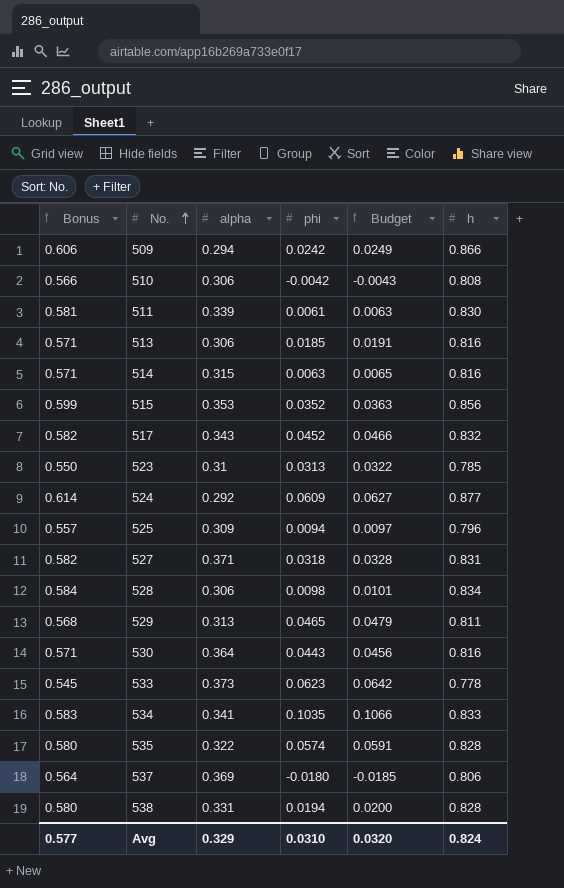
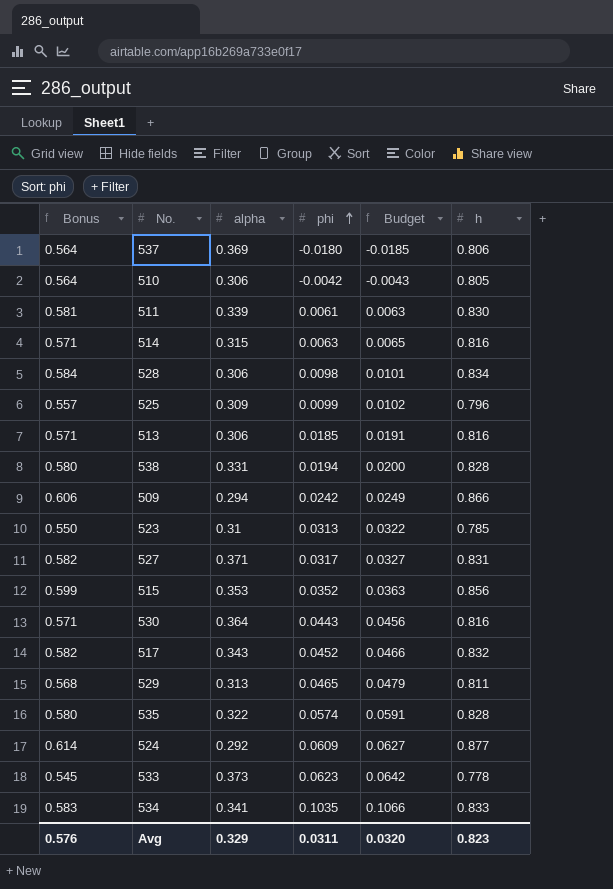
row order: No. ascending -> phi ascending
510 | Bonus: 0.566 -> 0.564
510 | h: 0.808 -> 0.805
525 | phi: 0.0094 -> 0.0099
525 | Budget: 0.0097 -> 0.0102
527 | phi: 0.0318 -> 0.0317
527 | Budget: 0.0328 -> 0.0327
Avg | Bonus: 0.577 -> 0.576
Avg | phi: 0.0310 -> 0.0311
Avg | h: 0.824 -> 0.823

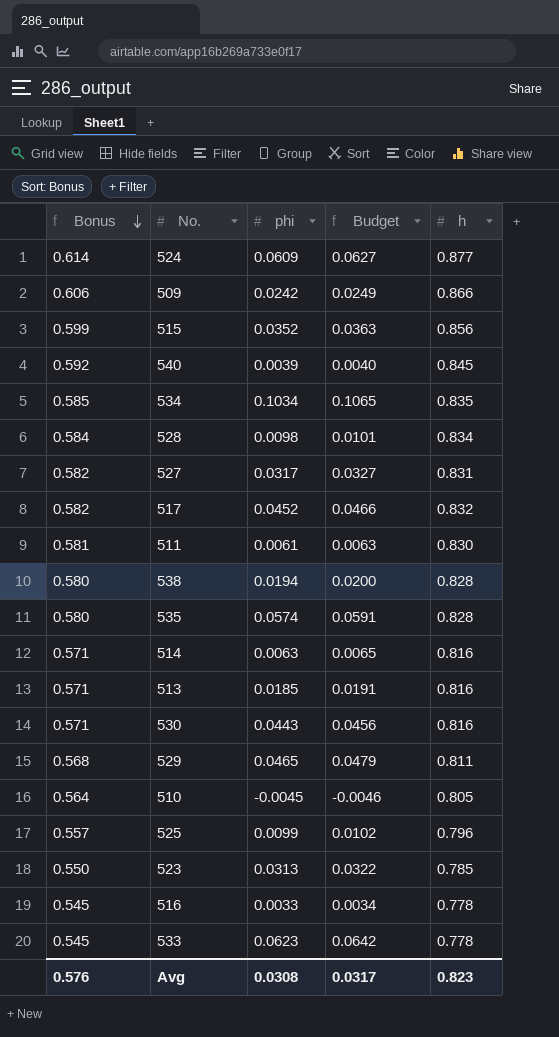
row order: phi ascending -> Bonus descending
column alpha | position: 3 -> none
row 537: 0.564 | 0.369 | -0.0180 | -0.0185 | 0.806 -> none
row 540: none -> 0.592 | 0.0039 | 0.0040 | 0.845
534 | Bonus: 0.583 -> 0.585
534 | phi: 0.1035 -> 0.1034
534 | Budget: 0.1066 -> 0.1065
534 | h: 0.833 -> 0.835
510 | phi: -0.0042 -> -0.0045
510 | Budget: -0.0043 -> -0.0046
row 516: none -> 0.545 | 0.0033 | 0.0034 | 0.778
Avg | phi: 0.0311 -> 0.0308
Avg | Budget: 0.0320 -> 0.0317

